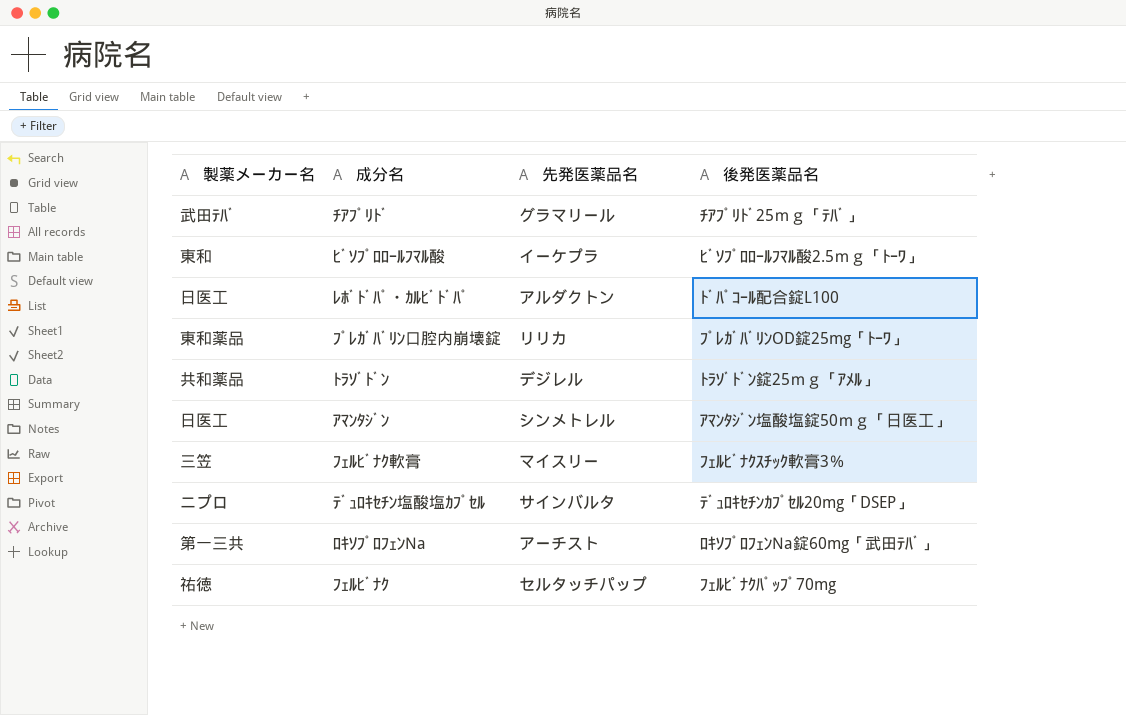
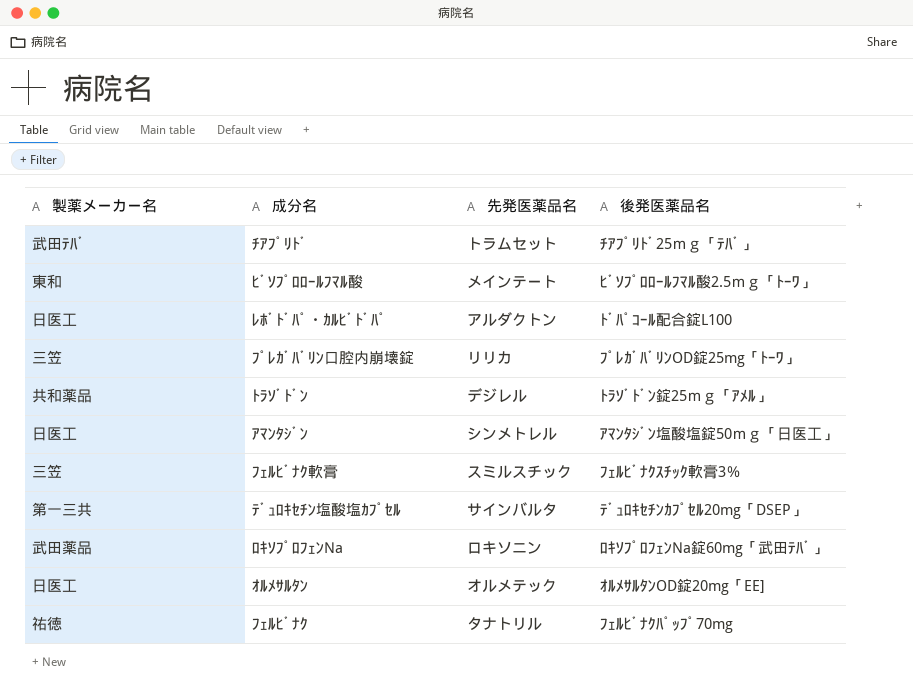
ﾁｱﾌﾟﾘﾄﾞ | 先発医薬品名: グラマリール -> トラムセット
ﾋﾞｿﾌﾟﾛﾛｰﾙﾌﾏﾙ酸 | 先発医薬品名: イーケプラ -> メインテート
ﾌﾟﾚｶﾞﾊﾞﾘﾝ口腔内崩壊錠 | 製薬メーカー名: 東和薬品 -> 三笠
ﾌｪﾙﾋﾞﾅｸ軟膏 | 先発医薬品名: マイスリー -> スミルスチック
ﾃﾞｭﾛｷｾﾁﾝ塩酸塩ｶﾌﾟｾﾙ | 製薬メーカー名: ニプロ -> 第一三共
ﾛｷｿﾌﾟﾛﾌｪﾝNa | 製薬メーカー名: 第一三共 -> 武田薬品
ﾛｷｿﾌﾟﾛﾌｪﾝNa | 先発医薬品名: アーチスト -> ロキソニン
row ｵﾙﾒｻﾙﾀﾝ: none -> 日医工 | オルメテック | ｵﾙﾒｻﾙﾀﾝOD錠20mg「EE]
ﾌｪﾙﾋﾞﾅｸ | 先発医薬品名: セルタッチパップ -> タナトリル

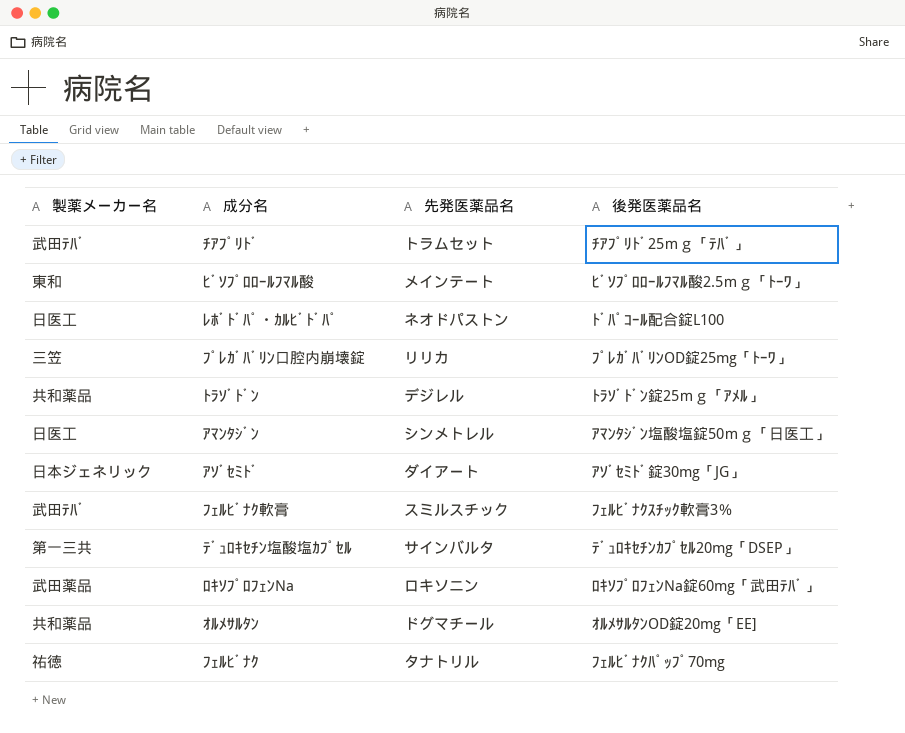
ﾚﾎﾞﾄﾞﾊﾟ・ｶﾙﾋﾞﾄﾞﾊﾟ | 先発医薬品名: アルダクトン -> ネオドパストン
row ｱｿﾞｾﾐﾄﾞ: none -> 日本ジェネリック | ダイアート | ｱｿﾞｾﾐﾄﾞ錠30mg「JG」
ﾌｪﾙﾋﾞﾅｸ軟膏 | 製薬メーカー名: 三笠 -> 武田ﾃﾊﾞ
ｵﾙﾒｻﾙﾀﾝ | 製薬メーカー名: 日医工 -> 共和薬品
ｵﾙﾒｻﾙﾀﾝ | 先発医薬品名: オルメテック -> ドグマチール

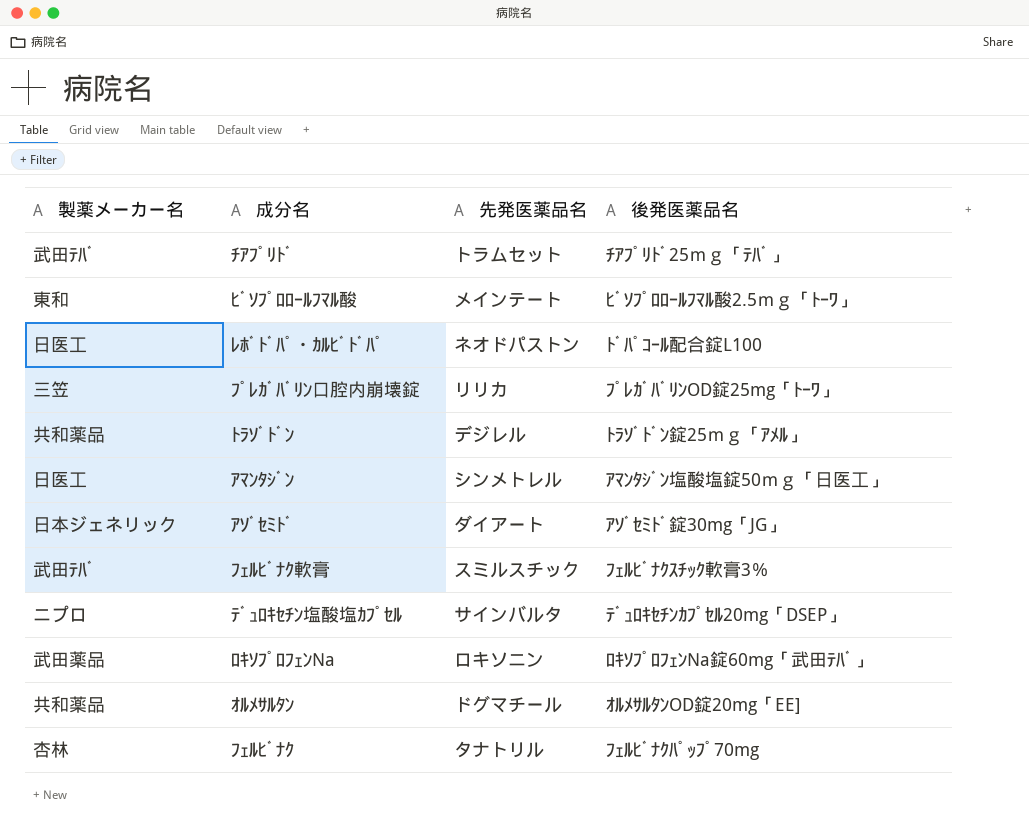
ﾃﾞｭﾛｷｾﾁﾝ塩酸塩ｶﾌﾟｾﾙ | 製薬メーカー名: 第一三共 -> ニプロ
ﾌｪﾙﾋﾞﾅｸ | 製薬メーカー名: 祐徳 -> 杏林

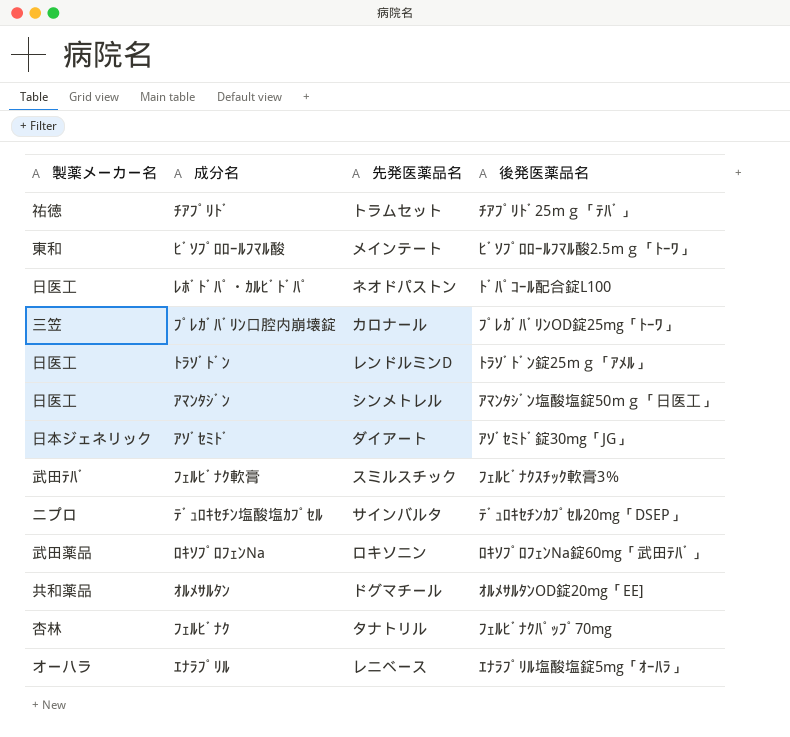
ﾁｱﾌﾟﾘﾄﾞ | 製薬メーカー名: 武田ﾃﾊﾞ -> 祐徳
ﾌﾟﾚｶﾞﾊﾞﾘﾝ口腔内崩壊錠 | 先発医薬品名: リリカ -> カロナール
ﾄﾗｿﾞﾄﾞﾝ | 製薬メーカー名: 共和薬品 -> 日医工
ﾄﾗｿﾞﾄﾞﾝ | 先発医薬品名: デジレル -> レンドルミンD
row ｴﾅﾗﾌﾟﾘﾙ: none -> オーハラ | レニベース | ｴﾅﾗﾌﾟﾘﾙ塩酸塩錠5mg「ｵｰﾊﾗ」

